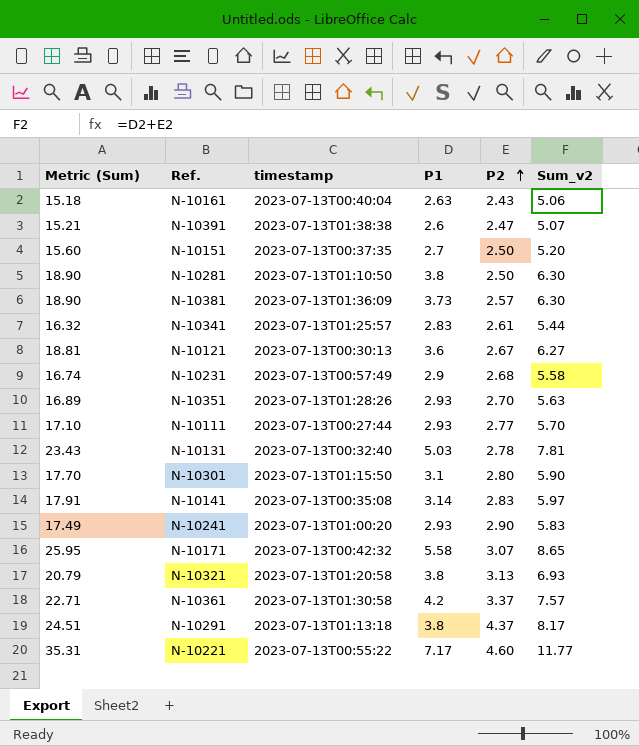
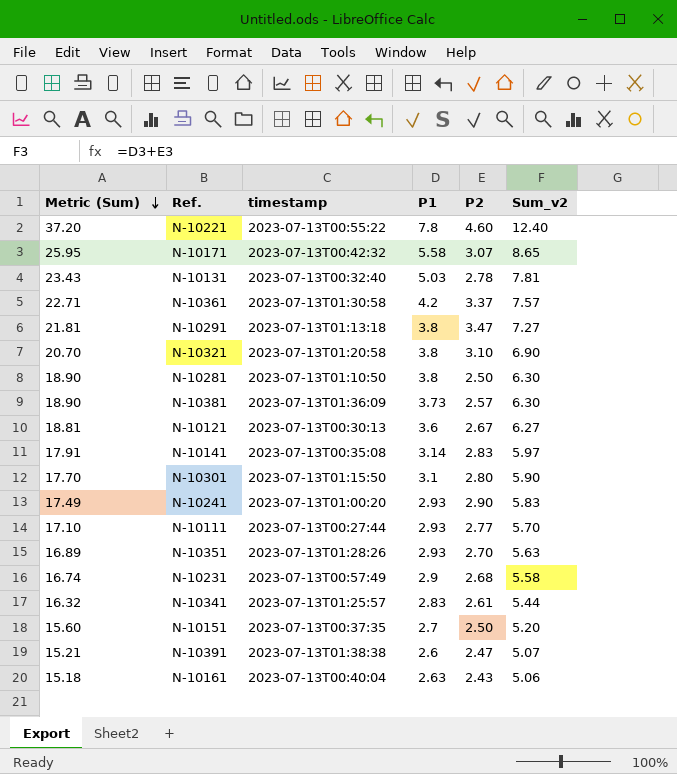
row order: P2 ascending -> Metric (Sum) descending
N-10221 | Metric (Sum): 35.31 -> 37.20
N-10221 | P1: 7.17 -> 7.8
N-10221 | Sum_v2: 11.77 -> 12.40
N-10291 | Metric (Sum): 24.51 -> 21.81
N-10291 | P2: 4.37 -> 3.47
N-10291 | Sum_v2: 8.17 -> 7.27
N-10321 | Metric (Sum): 20.79 -> 20.70
N-10321 | P2: 3.13 -> 3.10
N-10321 | Sum_v2: 6.93 -> 6.90

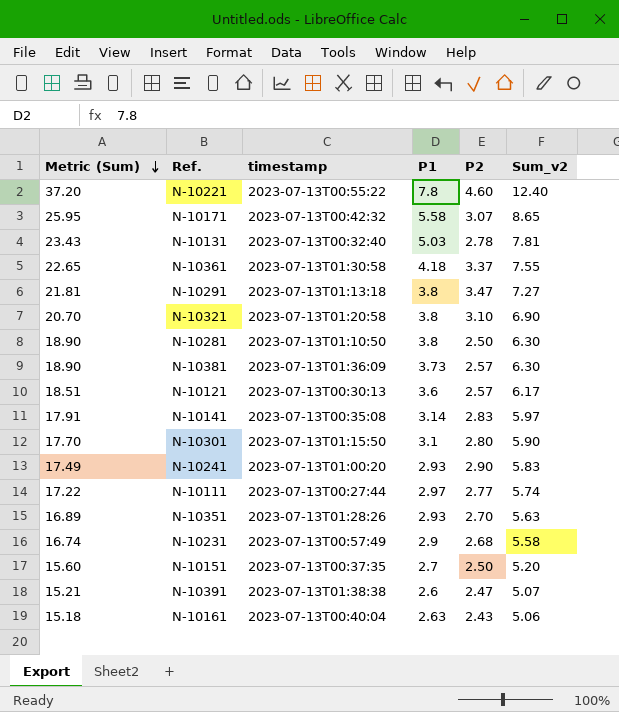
row N-10341: 16.32 | 2023-07-13T01:25:57 | 2.83 | 2.61 | 5.44 -> none
N-10361 | Metric (Sum): 22.71 -> 22.65
N-10361 | P1: 4.2 -> 4.18
N-10361 | Sum_v2: 7.57 -> 7.55
N-10121 | Metric (Sum): 18.81 -> 18.51
N-10121 | P2: 2.67 -> 2.57
N-10121 | Sum_v2: 6.27 -> 6.17
N-10111 | Metric (Sum): 17.10 -> 17.22
N-10111 | P1: 2.93 -> 2.97
N-10111 | Sum_v2: 5.70 -> 5.74

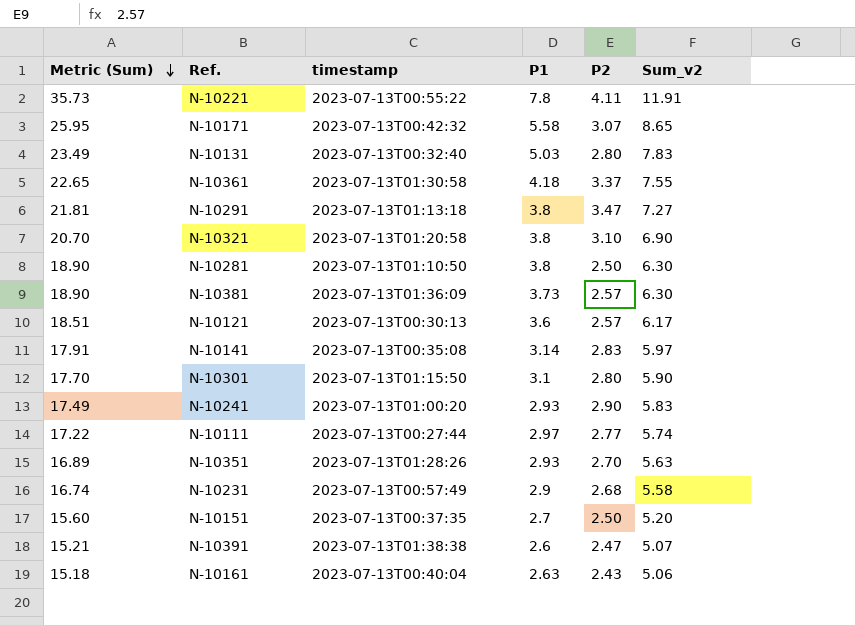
N-10221 | Metric (Sum): 37.20 -> 35.73
N-10221 | P2: 4.60 -> 4.11
N-10221 | Sum_v2: 12.40 -> 11.91
N-10131 | Metric (Sum): 23.43 -> 23.49
N-10131 | P2: 2.78 -> 2.80
N-10131 | Sum_v2: 7.81 -> 7.83

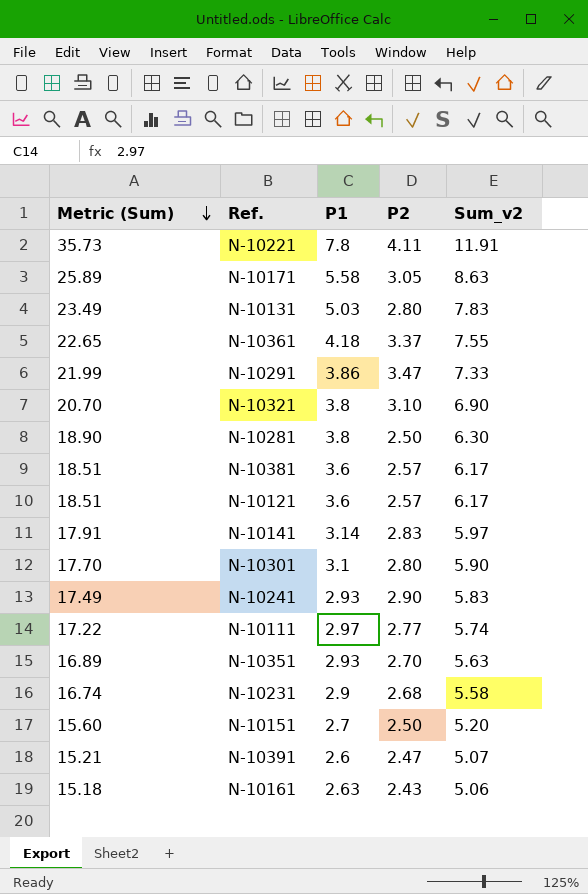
column timestamp | position: 3 -> none
N-10171 | Metric (Sum): 25.95 -> 25.89
N-10171 | P2: 3.07 -> 3.05
N-10171 | Sum_v2: 8.65 -> 8.63
N-10291 | Metric (Sum): 21.81 -> 21.99
N-10291 | P1: 3.8 -> 3.86
N-10291 | Sum_v2: 7.27 -> 7.33
N-10381 | Metric (Sum): 18.90 -> 18.51
N-10381 | P1: 3.73 -> 3.6
N-10381 | Sum_v2: 6.30 -> 6.17

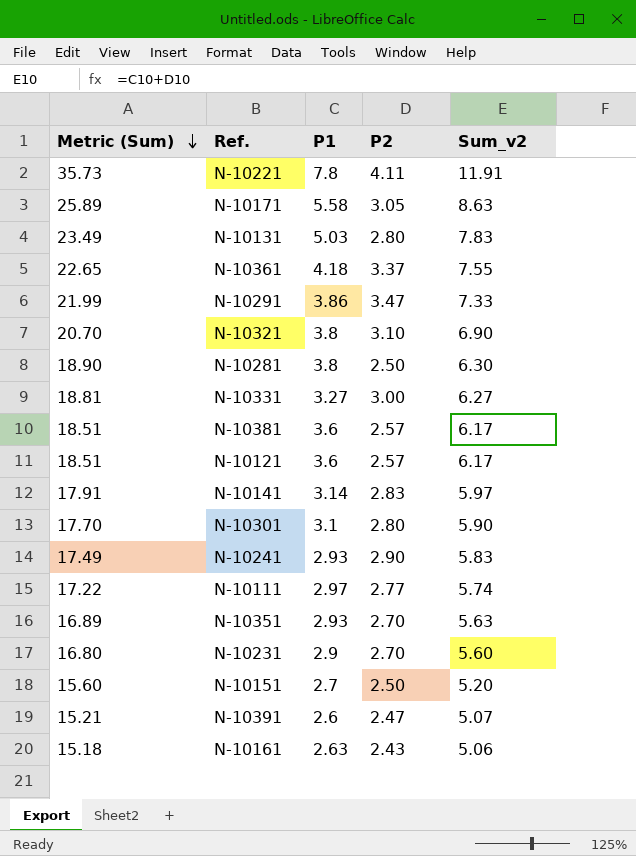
row N-10331: none -> 18.81 | 3.27 | 3.00 | 6.27
N-10231 | Metric (Sum): 16.74 -> 16.80
N-10231 | P2: 2.68 -> 2.70
N-10231 | Sum_v2: 5.58 -> 5.60

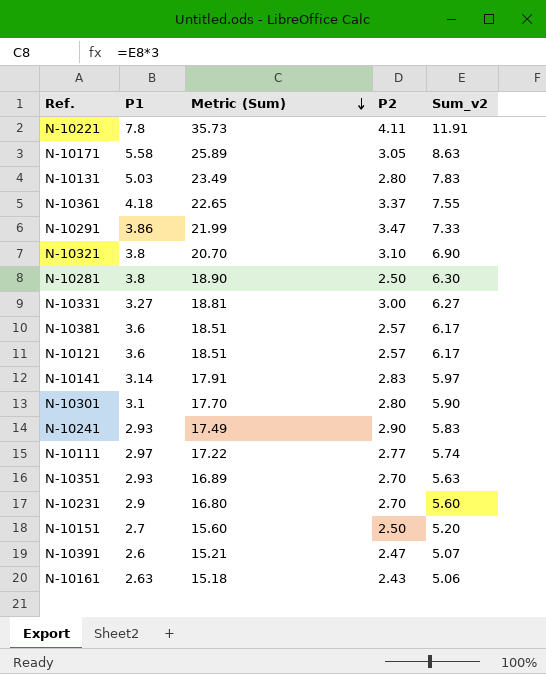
column Metric (Sum) | position: 1 -> 3

